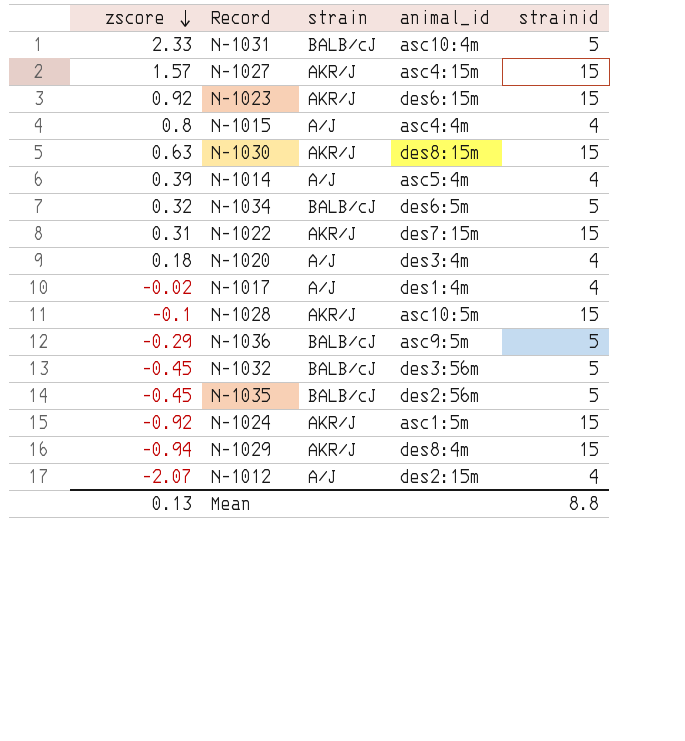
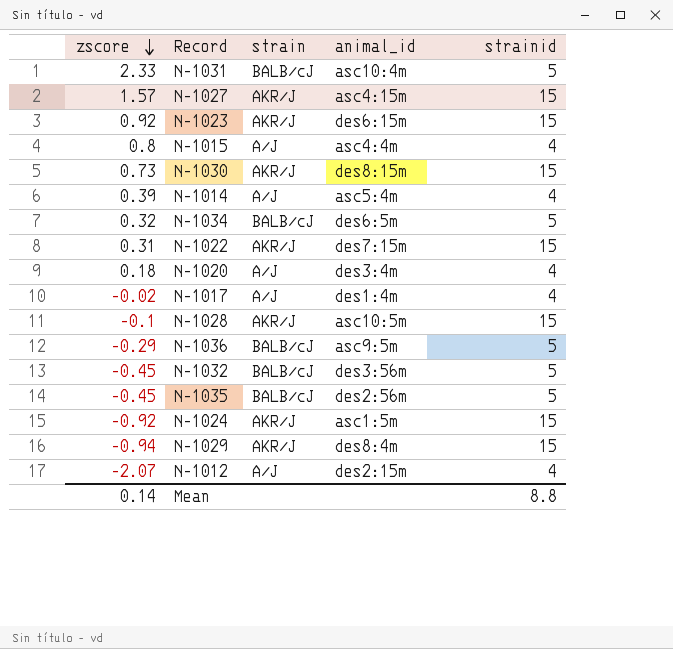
N-1030 | zscore: 0.63 -> 0.73
Mean | zscore: 0.13 -> 0.14

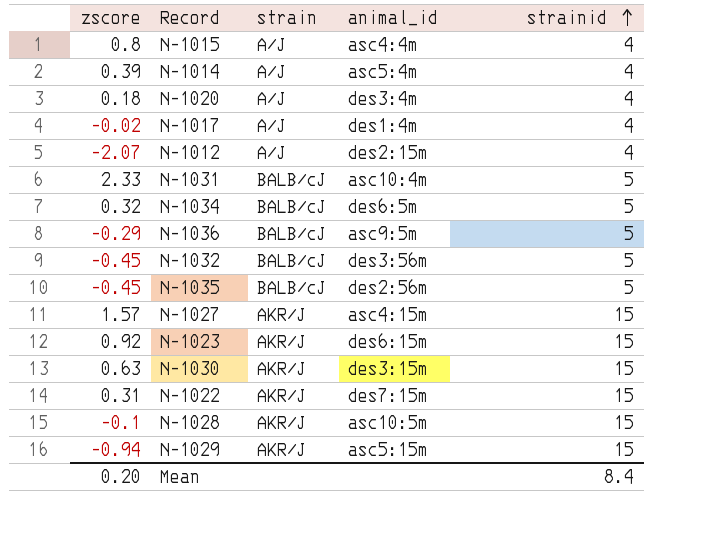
row order: zscore descending -> strainid ascending
row N-1024: -0.92 | AKR/J | asc1:5m | 15 -> none
N-1030 | zscore: 0.73 -> 0.63
N-1030 | animal_id: des8:15m -> des3:15m
N-1029 | animal_id: des8:4m -> asc5:15m
Mean | zscore: 0.14 -> 0.20
Mean | strainid: 8.8 -> 8.4

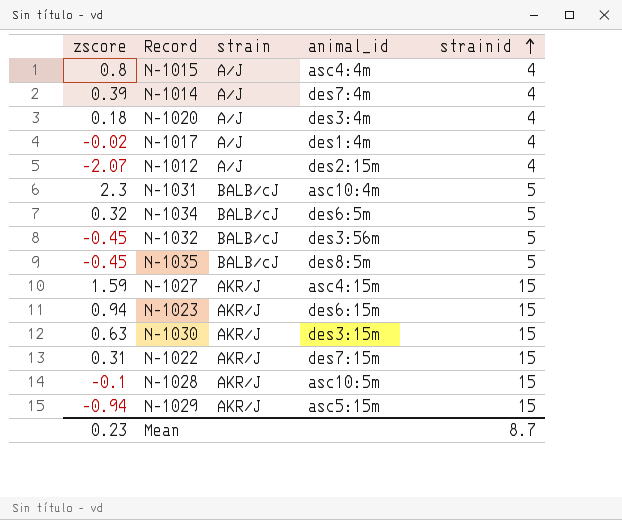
row N-1036: -0.29 | BALB/cJ | asc9:5m | 5 -> none
N-1014 | animal_id: asc5:4m -> des7:4m
N-1031 | zscore: 2.33 -> 2.3
N-1035 | animal_id: des2:56m -> des8:5m
N-1027 | zscore: 1.57 -> 1.59
N-1023 | zscore: 0.92 -> 0.94
Mean | zscore: 0.20 -> 0.23
Mean | strainid: 8.4 -> 8.7

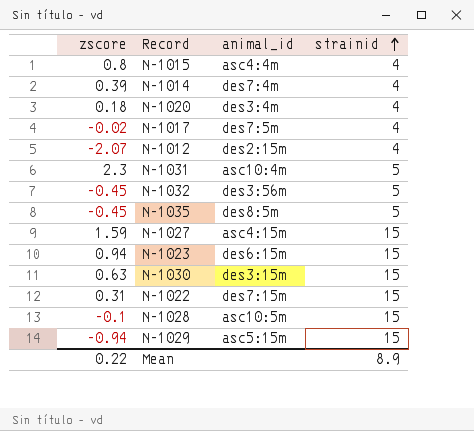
column strain | position: 3 -> none
row N-1034: 0.32 | BALB/cJ | des6:5m | 5 -> none
N-1017 | animal_id: des1:4m -> des7:5m
Mean | zscore: 0.23 -> 0.22
Mean | strainid: 8.7 -> 8.9

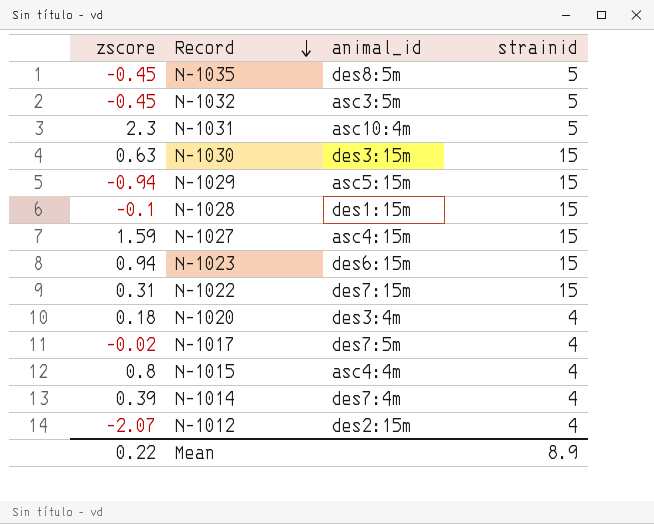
row order: strainid ascending -> Record descending
N-1032 | animal_id: des3:56m -> asc3:5m
N-1028 | animal_id: asc10:5m -> des1:15m

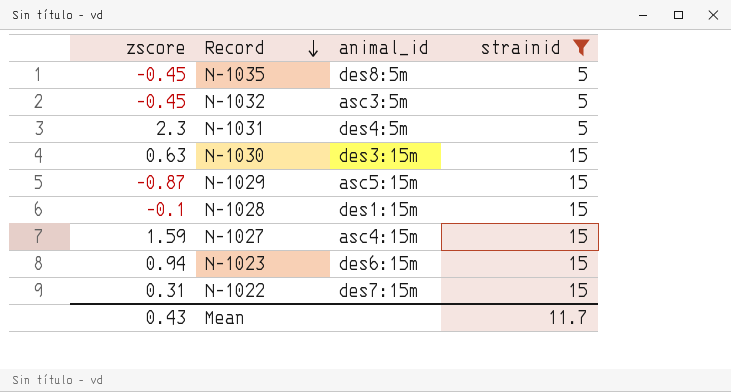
filter: none -> strainid != 4
N-1031 | animal_id: asc10:4m -> des4:5m
N-1029 | zscore: -0.94 -> -0.87
Mean | zscore: 0.22 -> 0.43
Mean | strainid: 8.9 -> 11.7

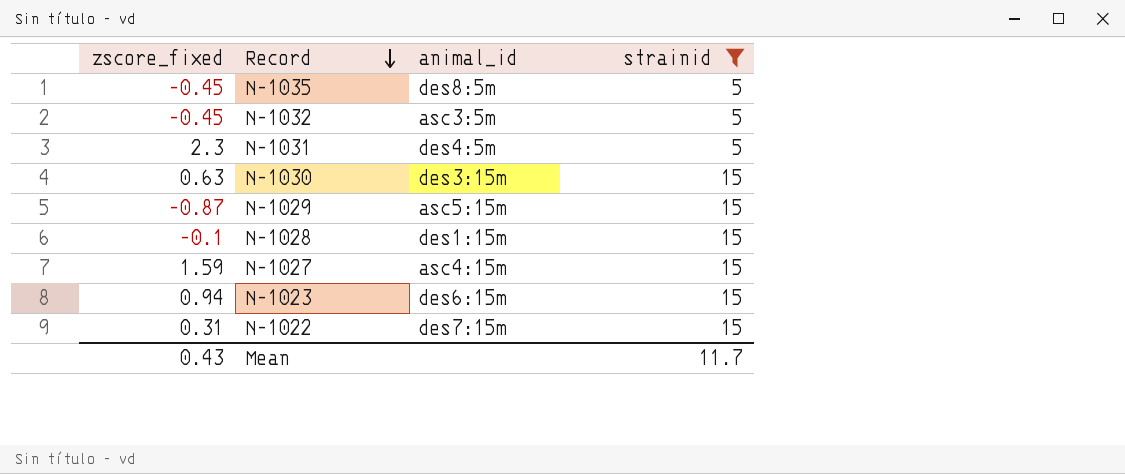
column name: zscore -> zscore_fixed

